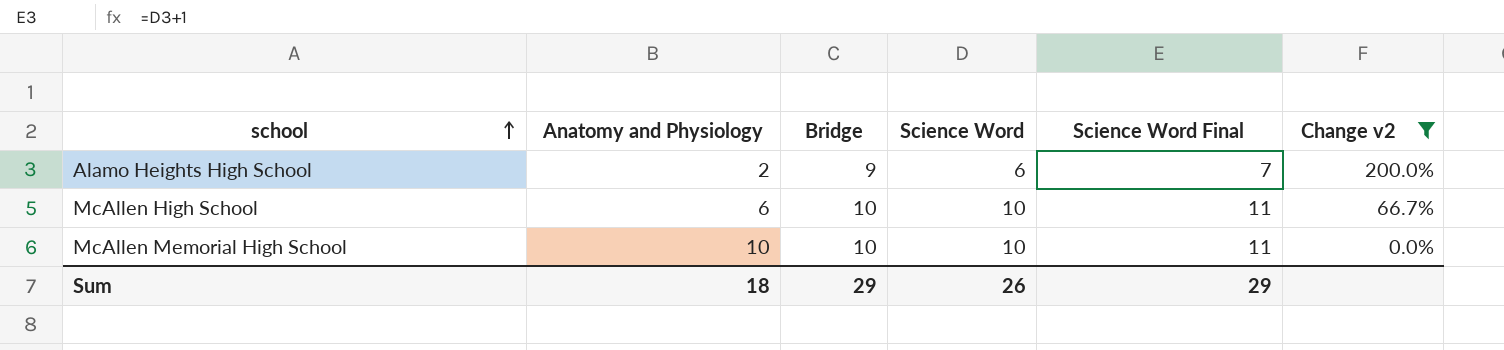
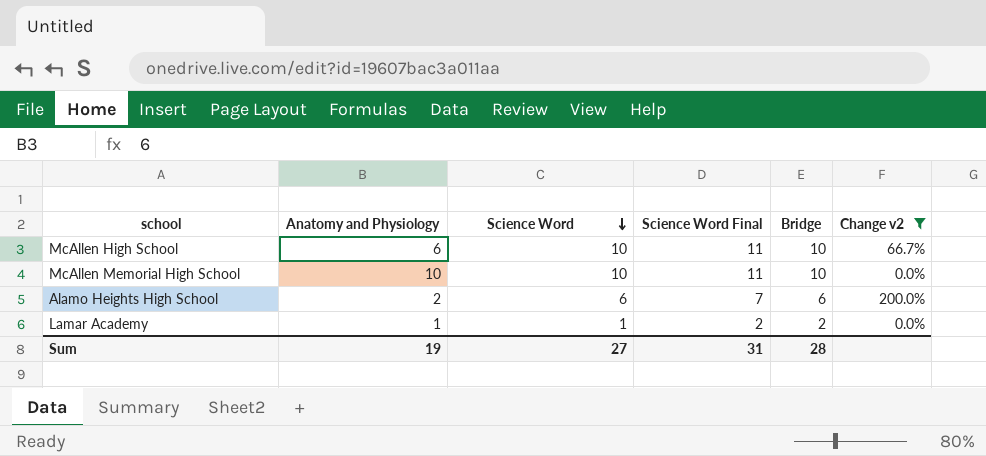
row order: school ascending -> Science Word descending
column Bridge | position: 3 -> 5
Alamo Heights High School | Bridge: 9 -> 6
row Lamar Academy: none -> 1 | 1 | 2 | 2 | 0.0%
Sum | Anatomy and Physiology: 18 -> 19
Sum | Science Word: 26 -> 27
Sum | Science Word Final: 29 -> 31
Sum | Bridge: 29 -> 28

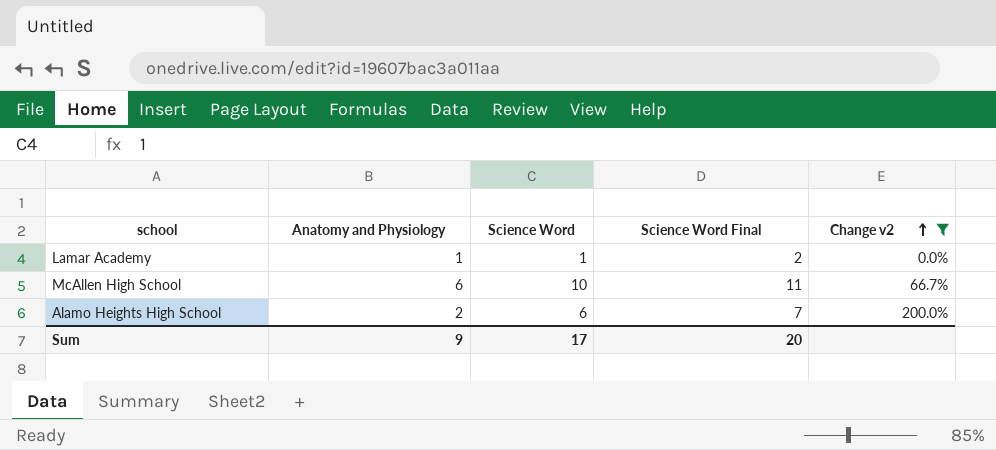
row order: Science Word descending -> Change v2 ascending
column Bridge | position: 5 -> none
row McAllen Memorial High School: 10 | 10 | 11 | 10 | 0.0% -> none
Sum | Anatomy and Physiology: 19 -> 9
Sum | Science Word: 27 -> 17
Sum | Science Word Final: 31 -> 20

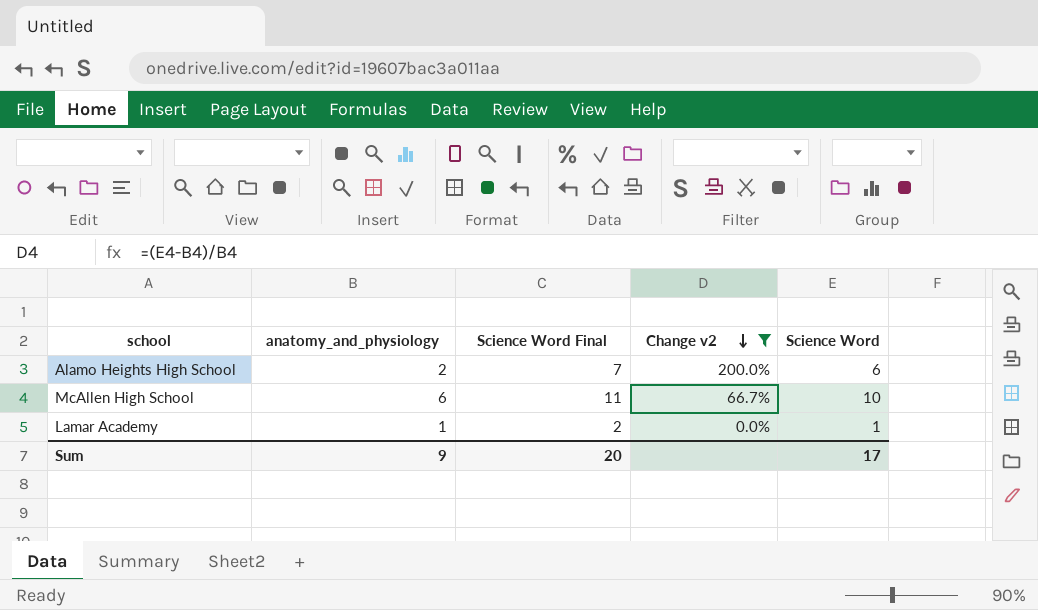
row order: Change v2 ascending -> Change v2 descending
column name: Anatomy and Physiology -> anatomy_and_physiology
column Science Word | position: 3 -> 5

